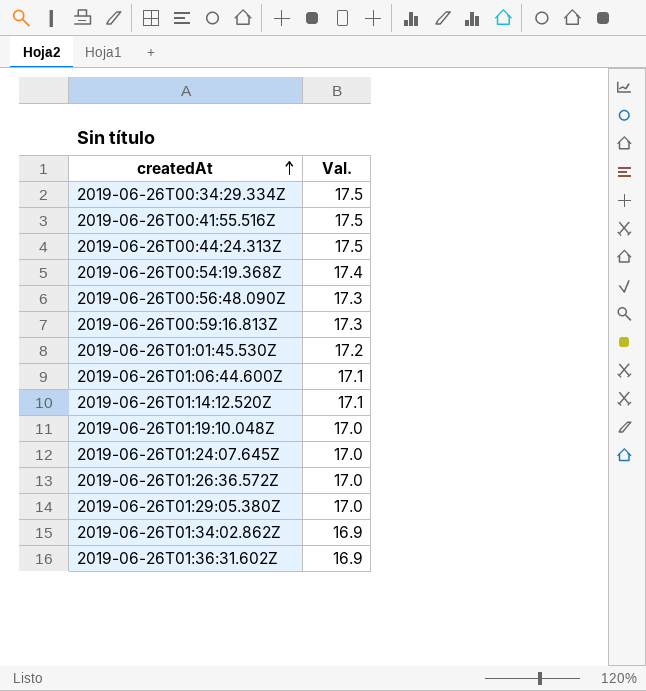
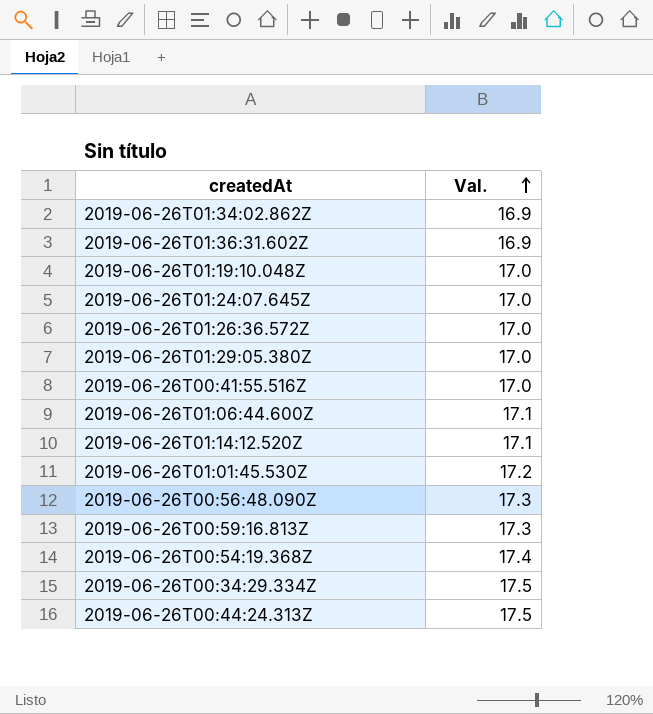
row order: createdAt ascending -> Val. ascending
2019-06-26T00:41:55.516Z | Val.: 17.5 -> 17.0

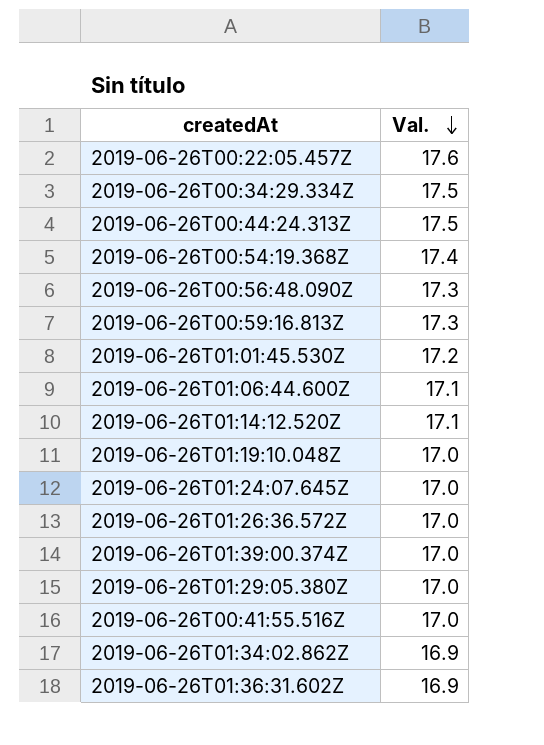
row order: Val. ascending -> Val. descending
row 2019-06-26T00:22:05.457Z: none -> 17.6
row 2019-06-26T01:39:00.374Z: none -> 17.0

